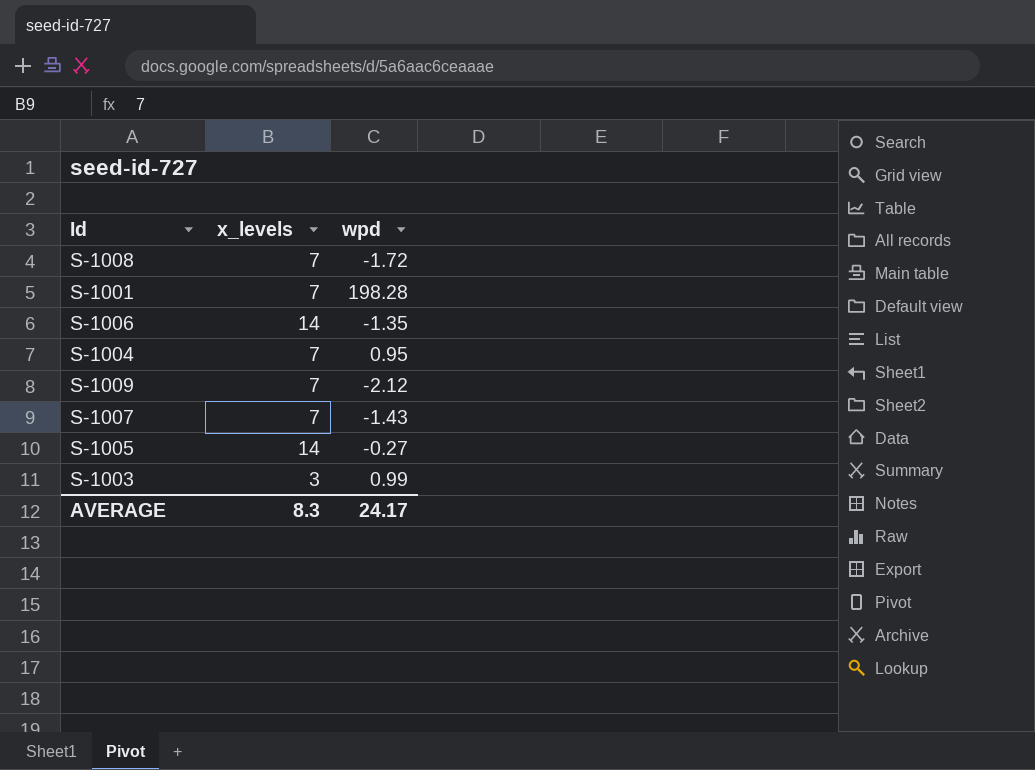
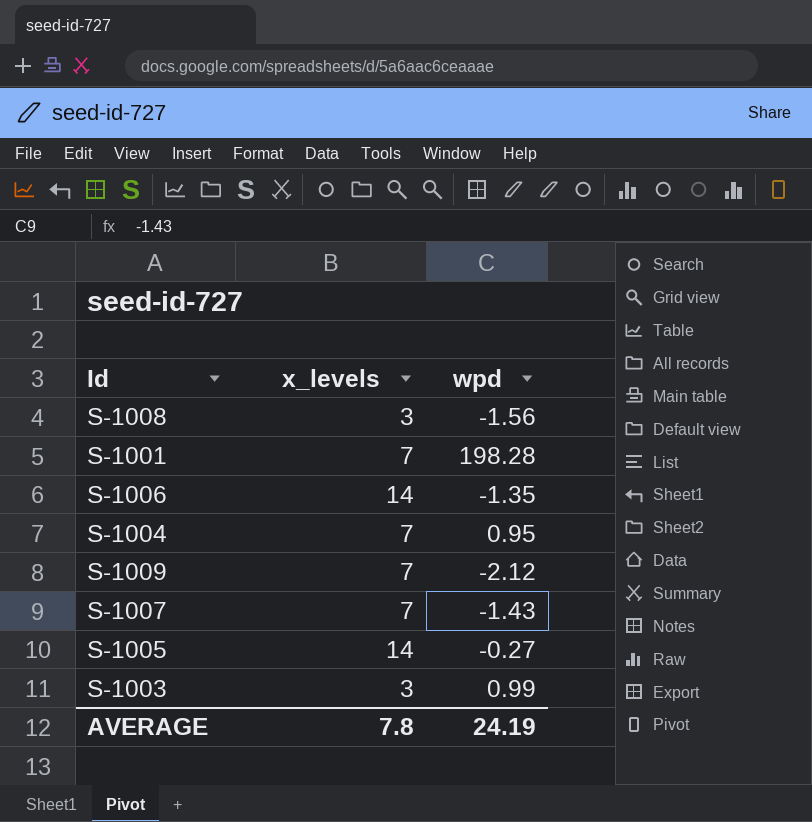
S-1008 | x_levels: 7 -> 3
S-1008 | wpd: -1.72 -> -1.56
AVERAGE | x_levels: 8.3 -> 7.8
AVERAGE | wpd: 24.17 -> 24.19

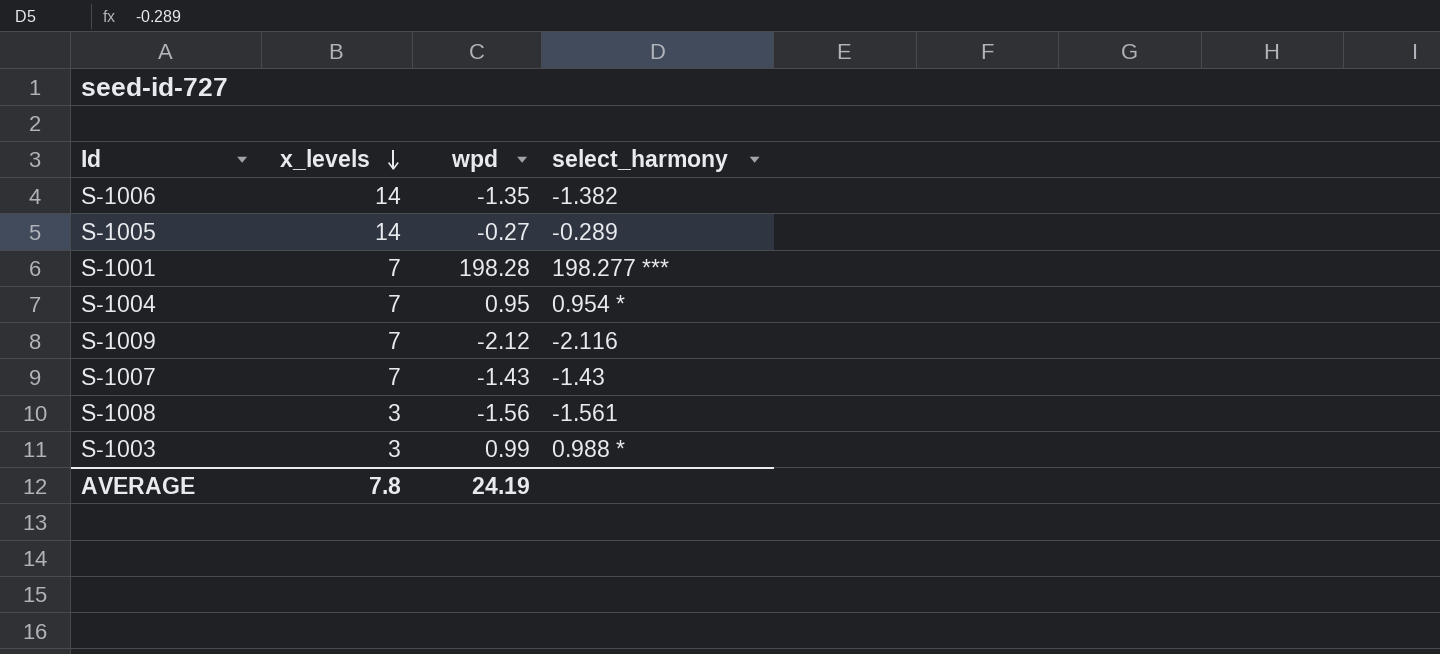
row order: none -> x_levels descending
column select_harmony | position: none -> 4

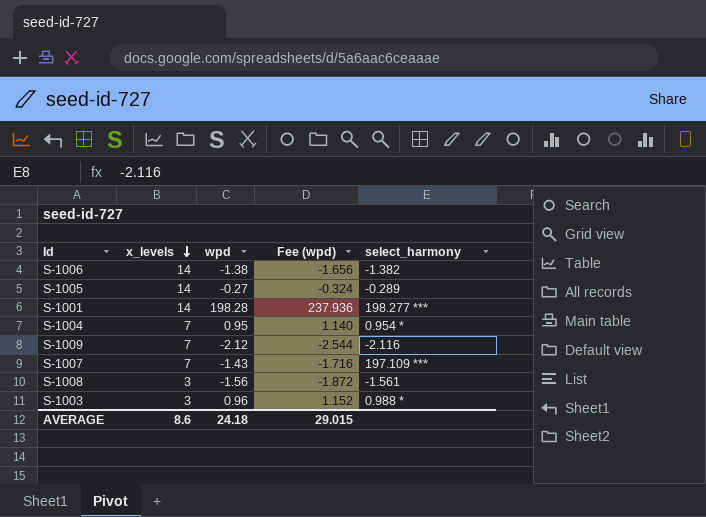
column Fee (wpd) | formula: none -> [wpd] * 1.2
S-1006 | wpd: -1.35 -> -1.38
S-1001 | x_levels: 7 -> 14
S-1007 | select_harmony: -1.43 -> 197.109 ***
S-1003 | wpd: 0.99 -> 0.96
AVERAGE | x_levels: 7.8 -> 8.6
AVERAGE | wpd: 24.19 -> 24.18

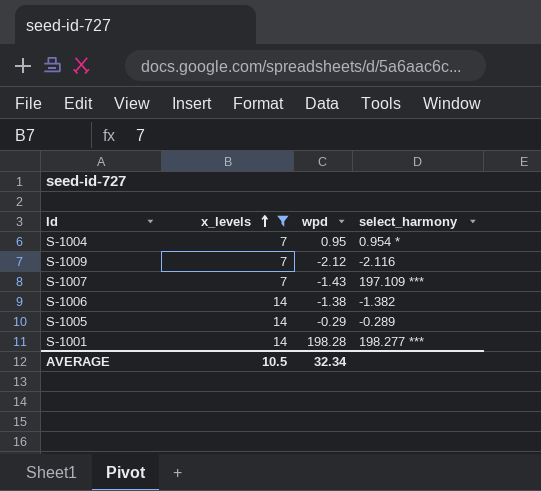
filter: none -> x_levels != 3
row order: x_levels descending -> x_levels ascending
column Fee (wpd) | formula: [wpd] * 1.2 -> none
S-1005 | wpd: -0.27 -> -0.29
AVERAGE | x_levels: 8.6 -> 10.5
AVERAGE | wpd: 24.18 -> 32.34

